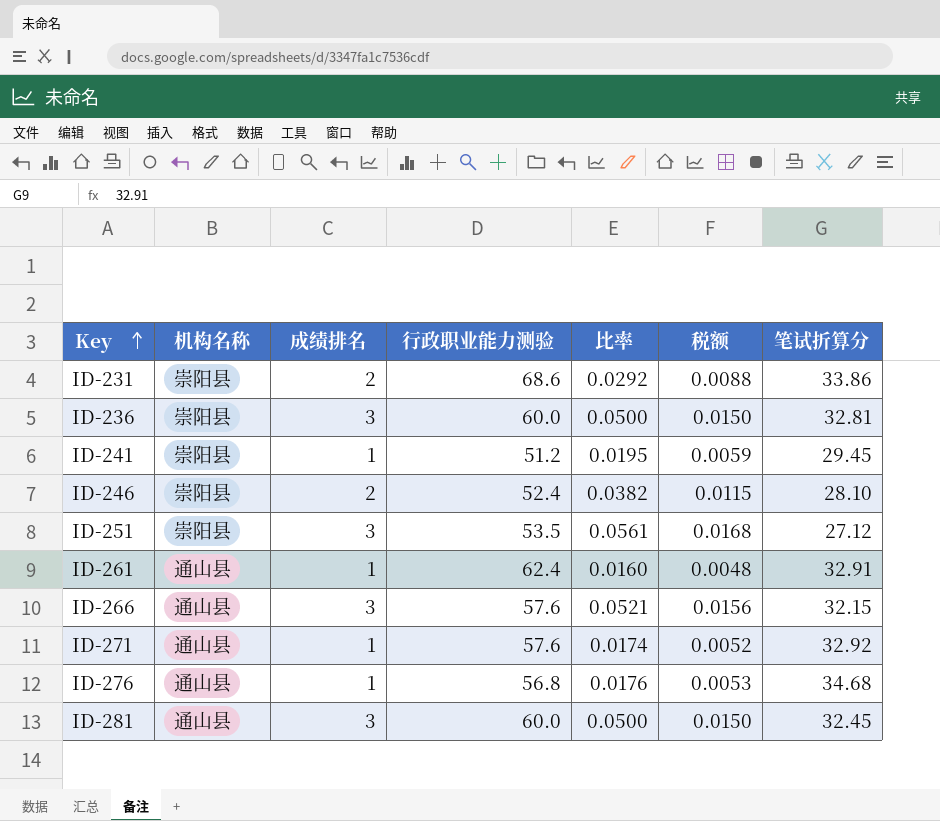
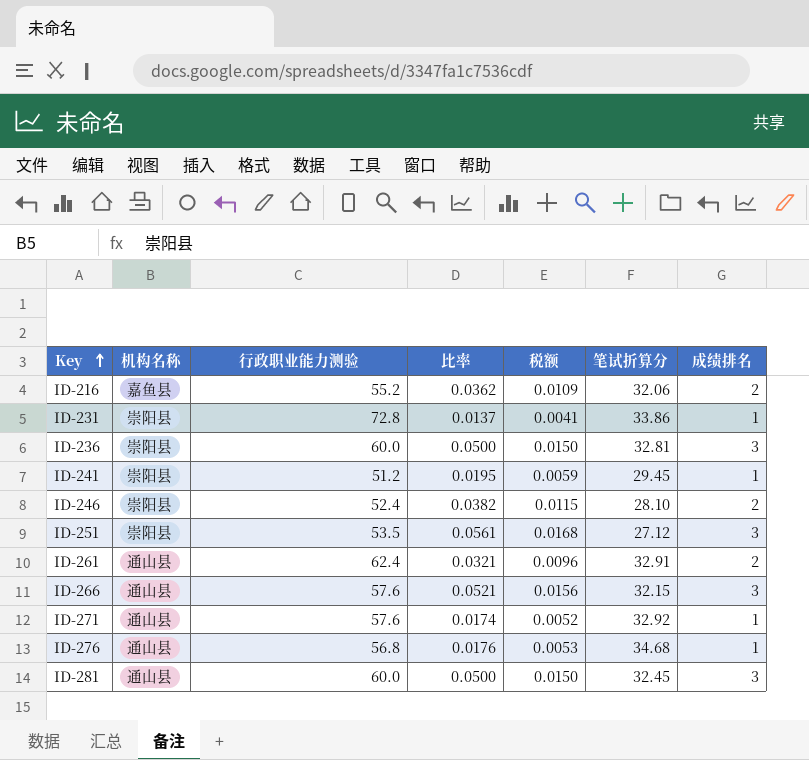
column 成绩排名 | position: 3 -> 7
row ID-216: none -> 嘉鱼县 | 55.2 | 0.0362 | 0.0109 | 32.06 | 2
ID-231 | 行政职业能力测验: 68.6 -> 72.8
ID-231 | 比率: 0.0292 -> 0.0137
ID-231 | 税额: 0.0088 -> 0.0041
ID-231 | 成绩排名: 2 -> 1
ID-261 | 比率: 0.0160 -> 0.0321
ID-261 | 税额: 0.0048 -> 0.0096
ID-261 | 成绩排名: 1 -> 2

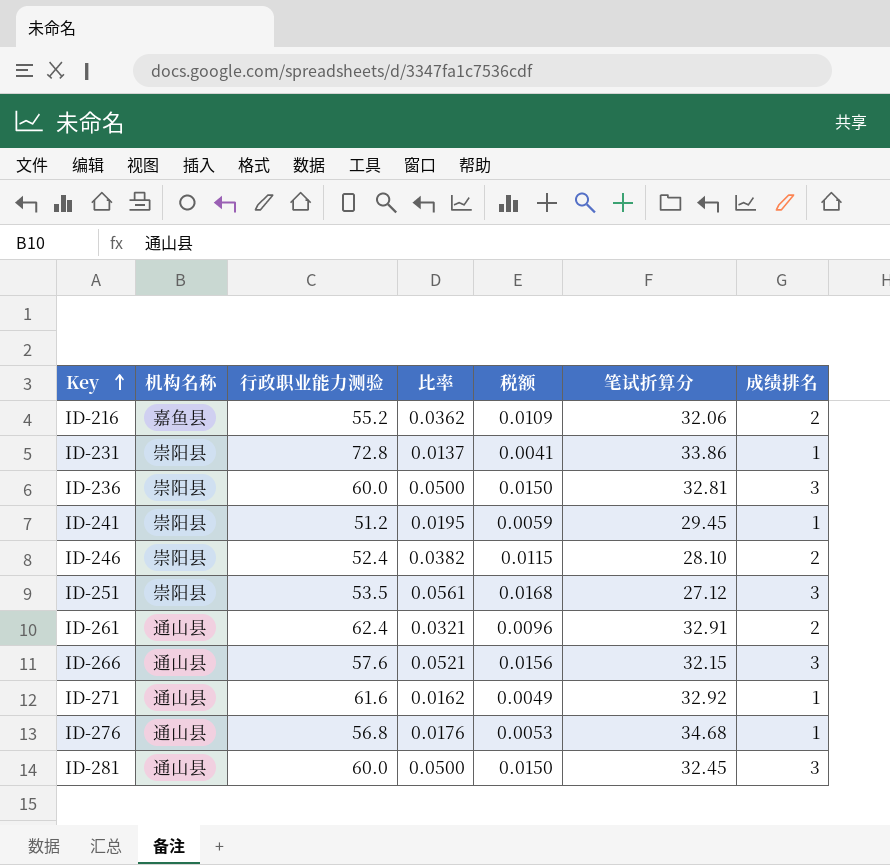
ID-271 | 行政职业能力测验: 57.6 -> 61.6
ID-271 | 比率: 0.0174 -> 0.0162
ID-271 | 税额: 0.0052 -> 0.0049

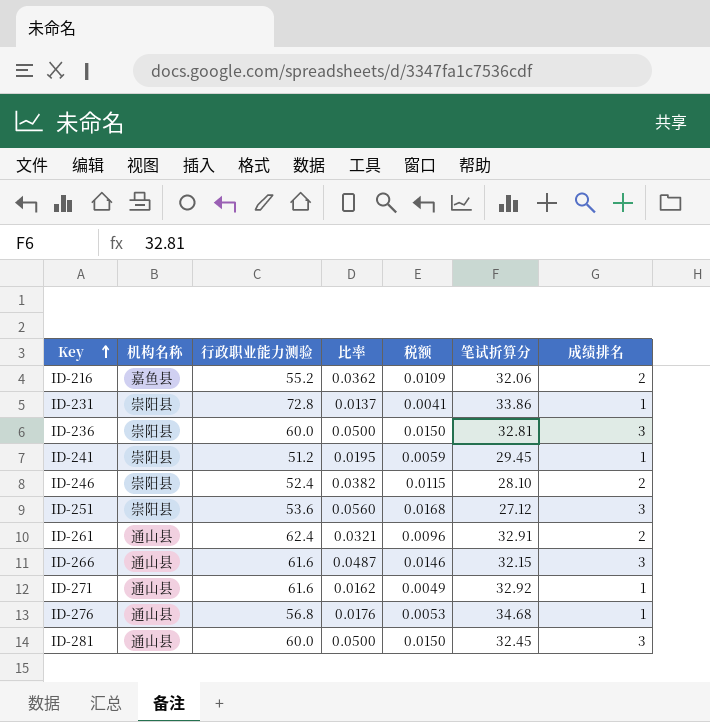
ID-251 | 行政职业能力测验: 53.5 -> 53.6
ID-251 | 比率: 0.0561 -> 0.0560
ID-266 | 行政职业能力测验: 57.6 -> 61.6
ID-266 | 比率: 0.0521 -> 0.0487
ID-266 | 税额: 0.0156 -> 0.0146

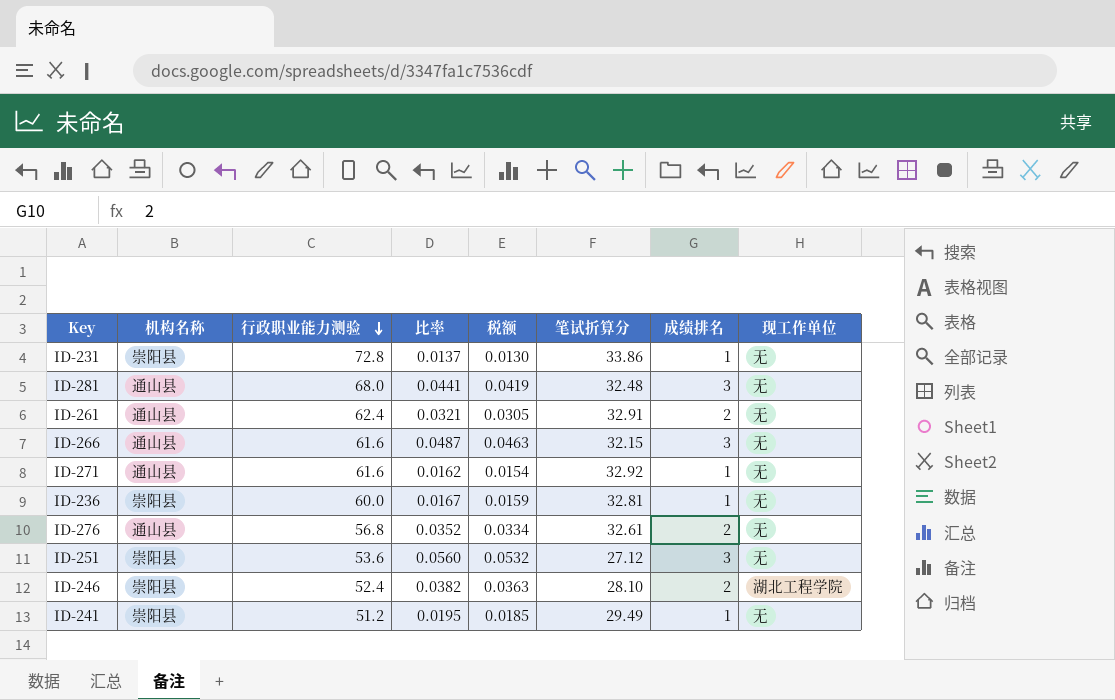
row order: Key ascending -> 行政职业能力测验 descending
column 税额 | formula: [比率] * 0.3 -> [比率] * 0.95
column 现工作单位 | position: none -> 8
row ID-216: 嘉鱼县 | 55.2 | 0.0362 | 0.0109 | 32.06 | 2 -> none
ID-281 | 行政职业能力测验: 60.0 -> 68.0
ID-281 | 比率: 0.0500 -> 0.0441
ID-281 | 笔试折算分: 32.45 -> 32.48
ID-236 | 比率: 0.0500 -> 0.0167
ID-236 | 成绩排名: 3 -> 1
ID-276 | 比率: 0.0176 -> 0.0352
ID-276 | 笔试折算分: 34.68 -> 32.61
ID-276 | 成绩排名: 1 -> 2
ID-241 | 笔试折算分: 29.45 -> 29.49

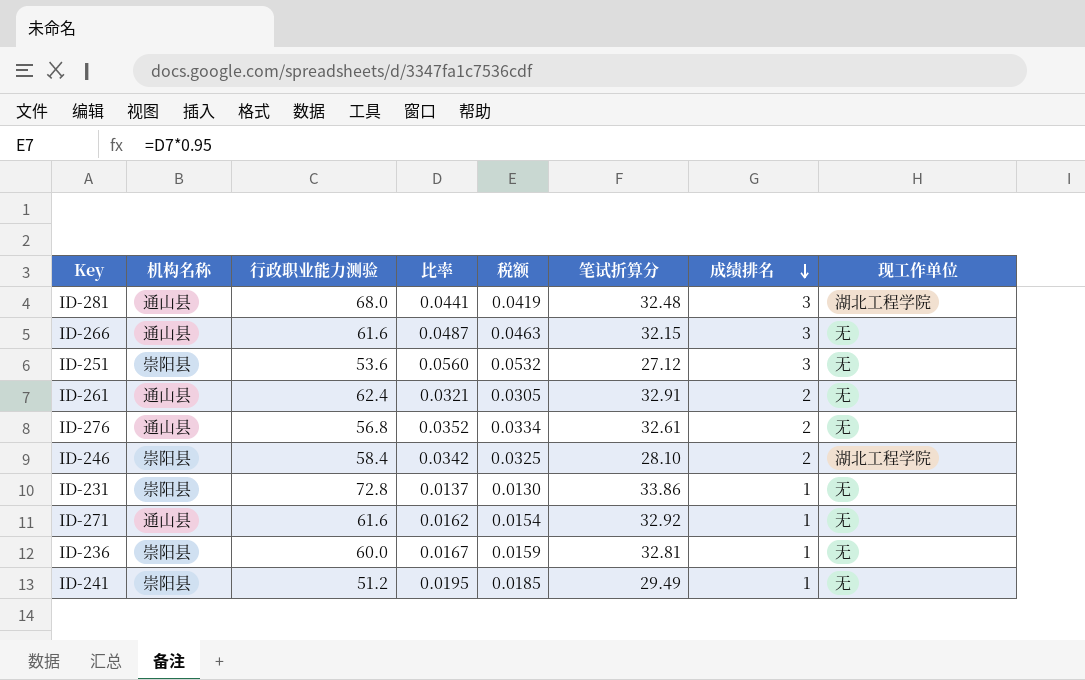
row order: 行政职业能力测验 descending -> 成绩排名 descending
ID-281 | 现工作单位: 无 -> 湖北工程学院
ID-246 | 行政职业能力测验: 52.4 -> 58.4
ID-246 | 比率: 0.0382 -> 0.0342
ID-246 | 税额: 0.0363 -> 0.0325

